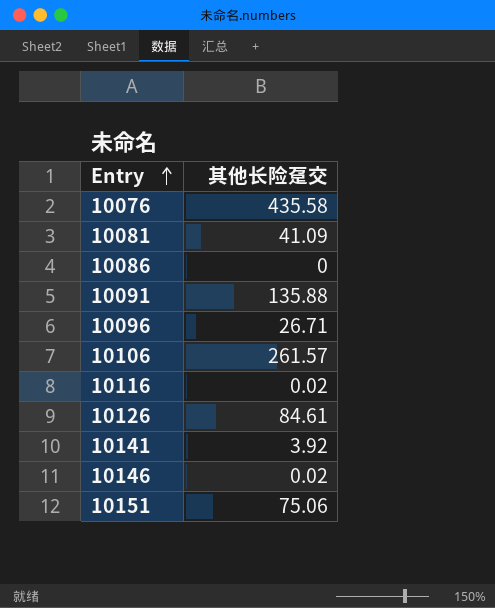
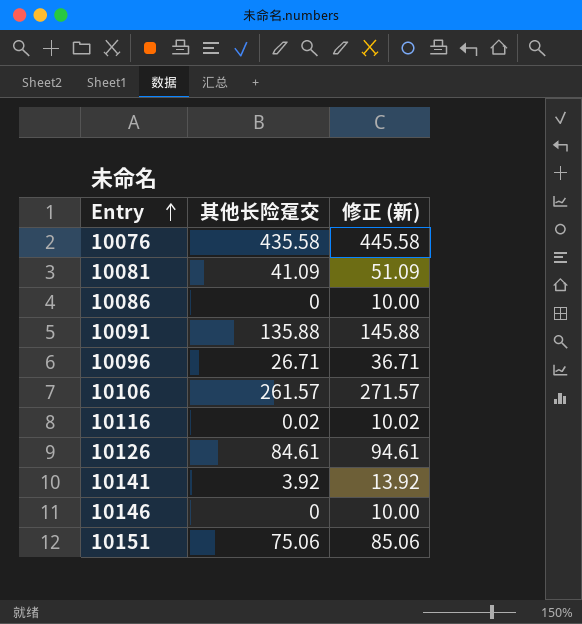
column 修正 (新) | formula: none -> [其他长险趸交] + 10
10146 | 其他长险趸交: 0.02 -> 0

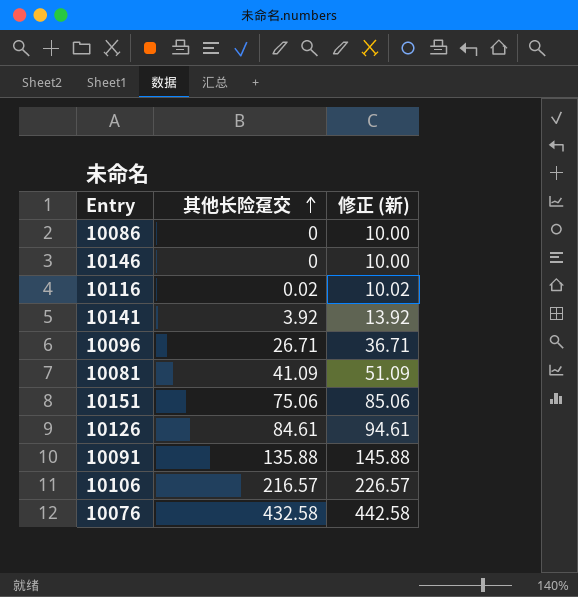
row order: Entry ascending -> 其他长险趸交 ascending
10106 | 其他长险趸交: 261.57 -> 216.57
10106 | 修正 (新): 271.57 -> 226.57
10076 | 其他长险趸交: 435.58 -> 432.58
10076 | 修正 (新): 445.58 -> 442.58

